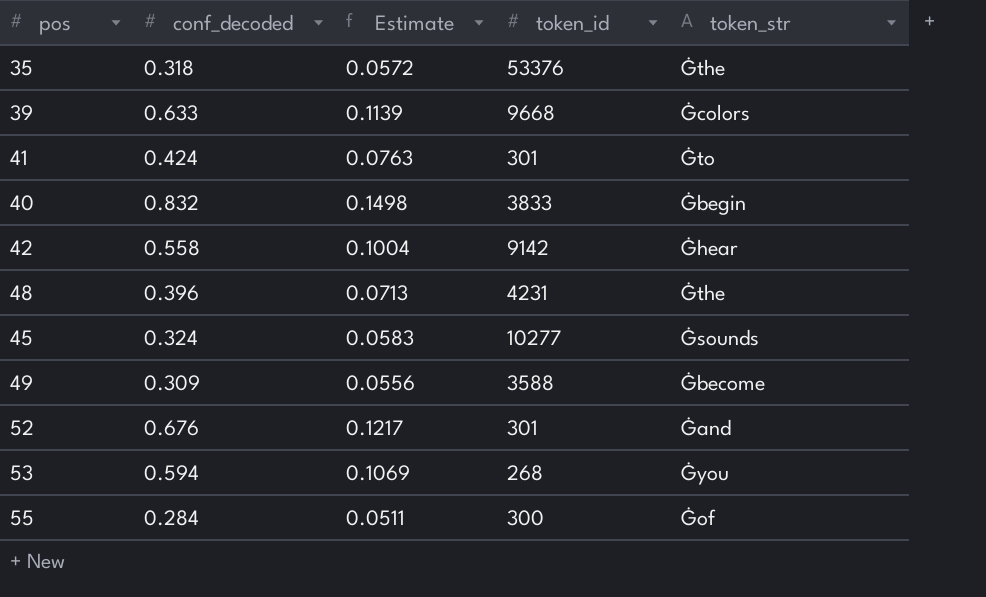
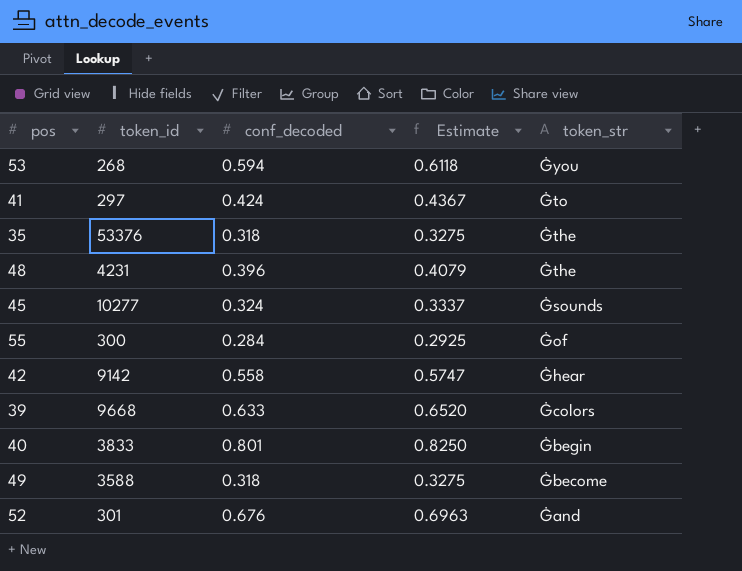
row order: none -> token_str descending
column token_id | position: 4 -> 2
column Estimate | formula: [conf_decoded] * 0.18 -> [conf_decoded] * 1.03
41 | token_id: 301 -> 297
40 | conf_decoded: 0.832 -> 0.801
49 | conf_decoded: 0.309 -> 0.318

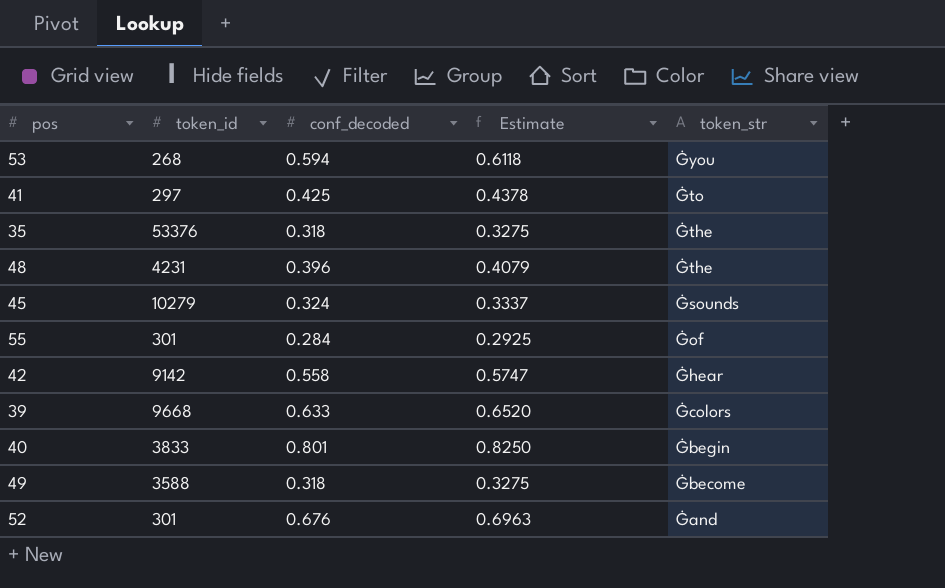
41 | conf_decoded: 0.424 -> 0.425
41 | Estimate: 0.4367 -> 0.4378
45 | token_id: 10277 -> 10279
55 | token_id: 300 -> 301

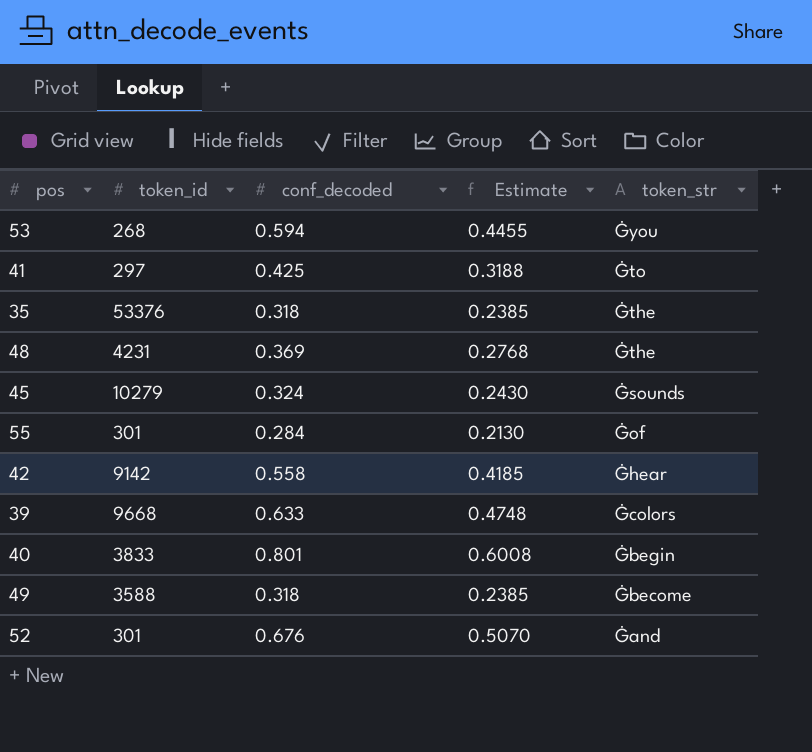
column Estimate | formula: [conf_decoded] * 1.03 -> [conf_decoded] * 0.75
48 | conf_decoded: 0.396 -> 0.369

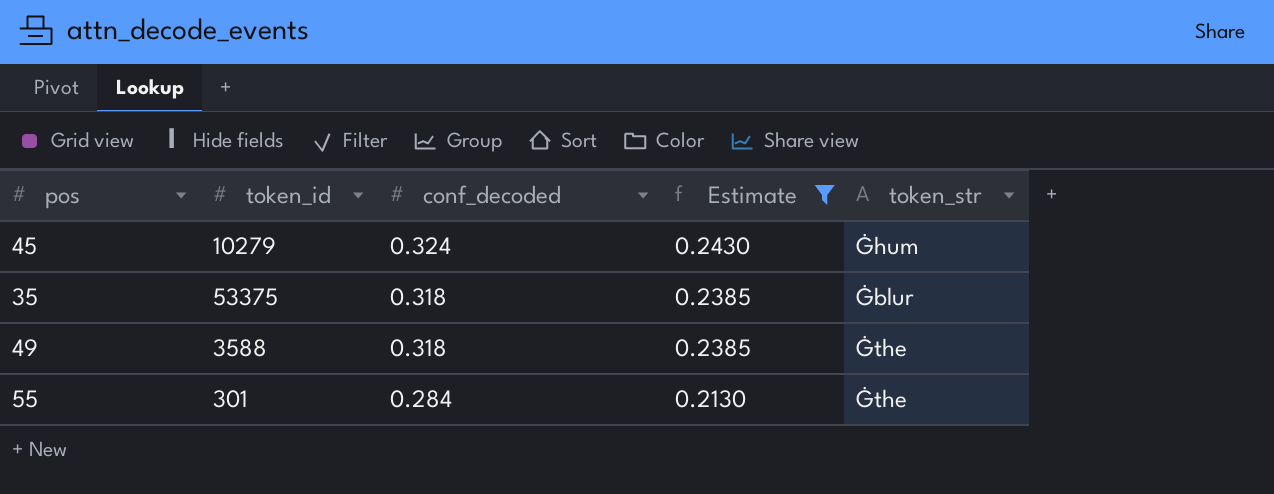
filter: none -> Estimate <= 0.2430
row order: token_str descending -> conf_decoded descending
45 | token_str: Ġsounds -> Ġhum
35 | token_id: 53376 -> 53375
35 | token_str: Ġthe -> Ġblur
49 | token_str: Ġbecome -> Ġthe
55 | token_str: Ġof -> Ġthe

